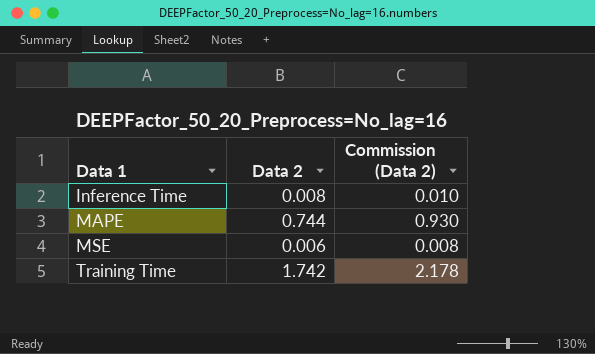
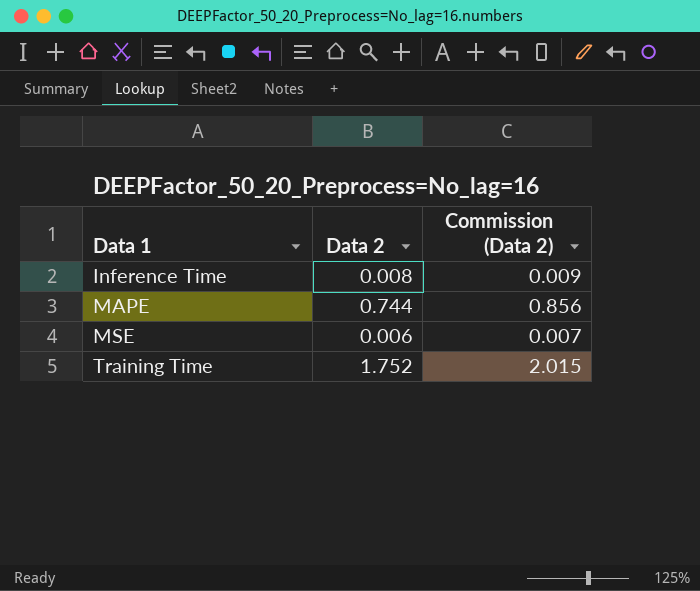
column Commission (Data 2) | formula: [Data 2] * 1.25 -> [Data 2] * 1.15
Training Time | Data 2: 1.742 -> 1.752

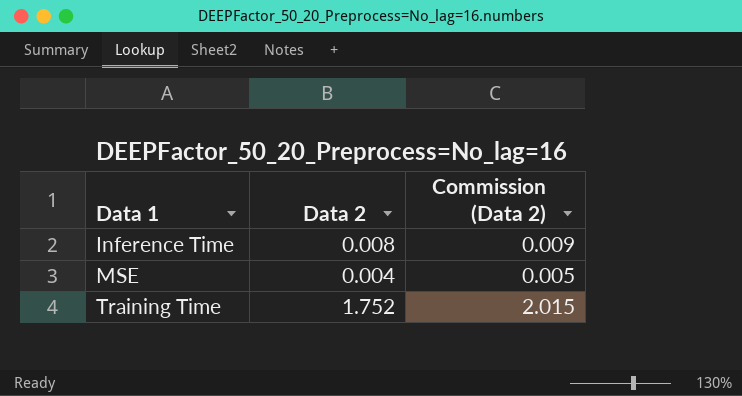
row MAPE: 0.744 | 0.856 -> none
MSE | Data 2: 0.006 -> 0.004
MSE | Commission (Data 2): 0.007 -> 0.005

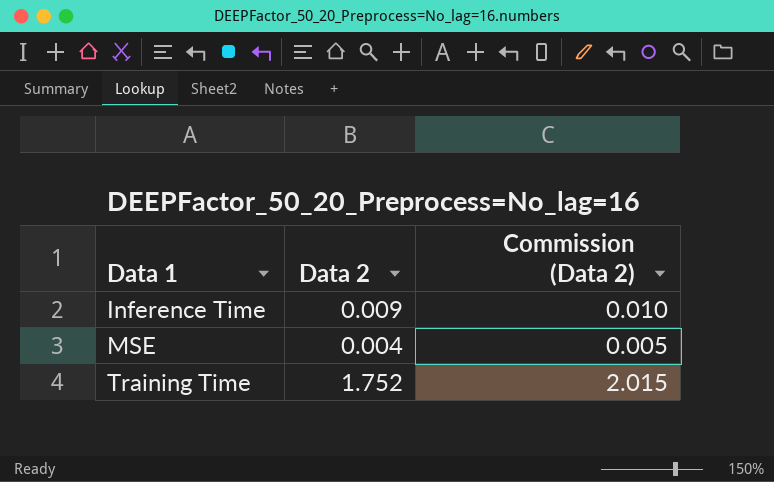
Inference Time | Data 2: 0.008 -> 0.009
Inference Time | Commission (Data 2): 0.009 -> 0.010

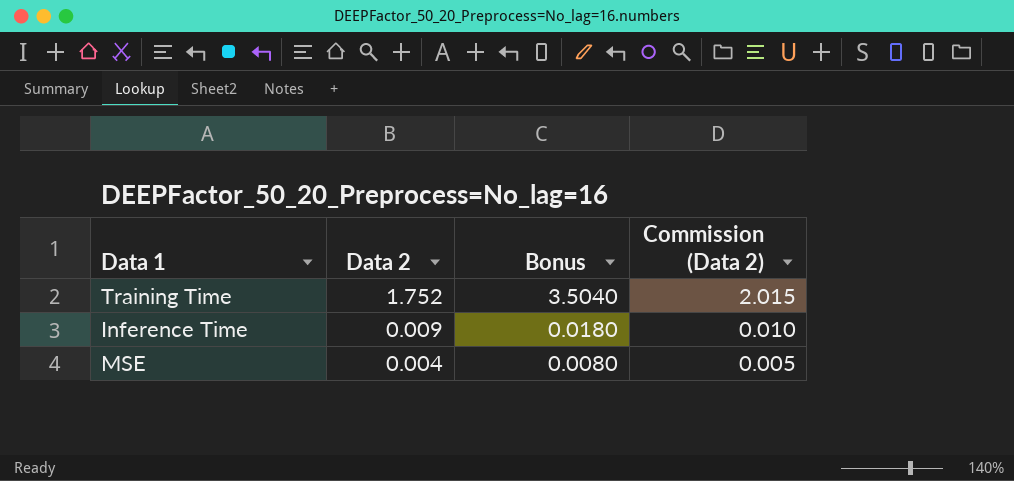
row order: Data 1 ascending -> Data 2 descending
column Bonus | formula: none -> [Data 2] * 2

